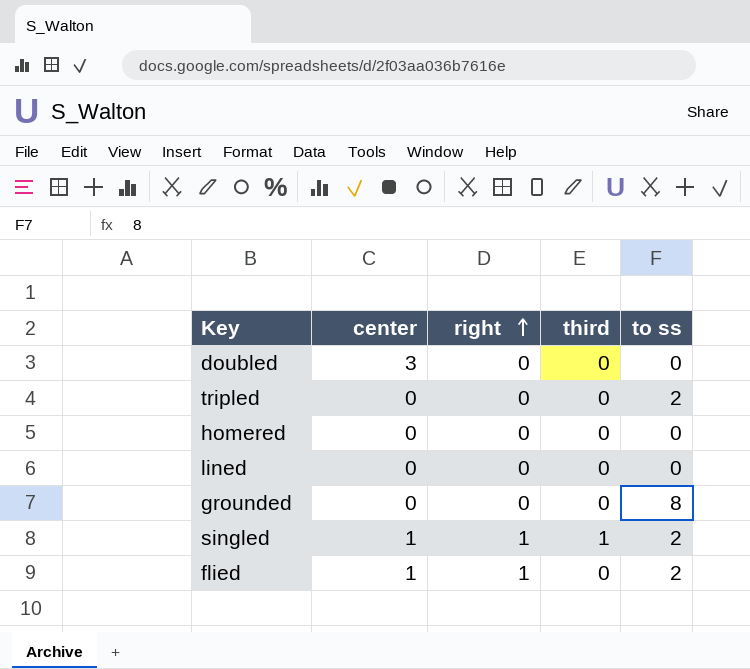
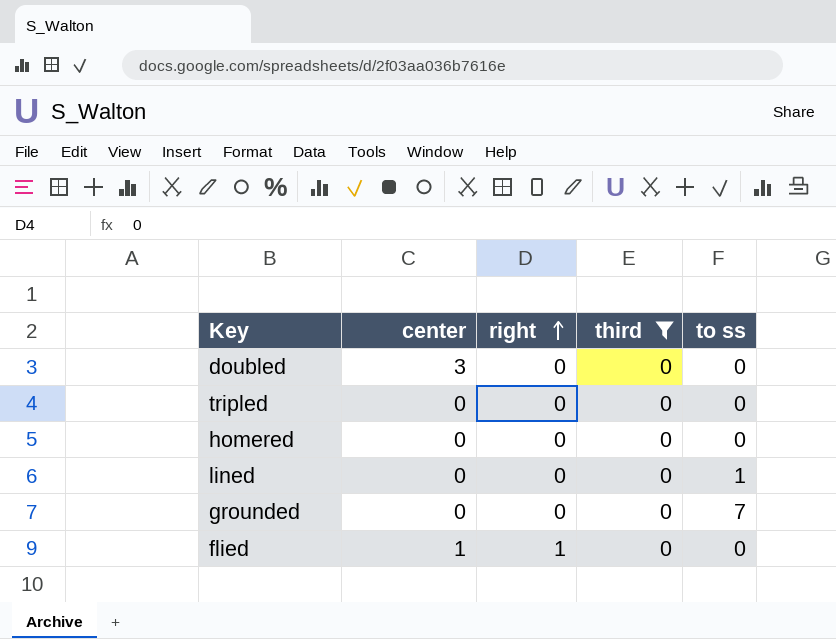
filter: none -> third = 0
tripled | to ss: 2 -> 0
lined | to ss: 0 -> 1
grounded | to ss: 8 -> 7
flied | to ss: 2 -> 0

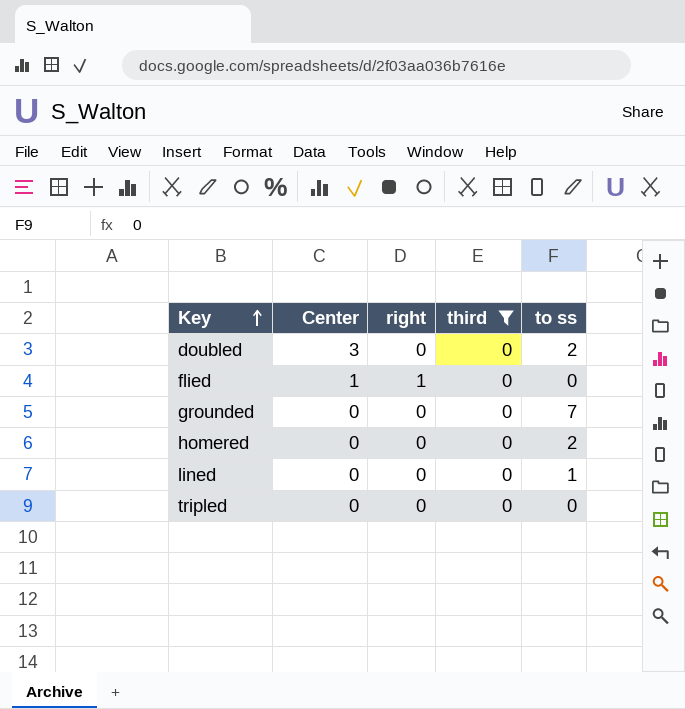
row order: right ascending -> Key ascending
column name: center -> Center
doubled | to ss: 0 -> 2
homered | to ss: 0 -> 2

